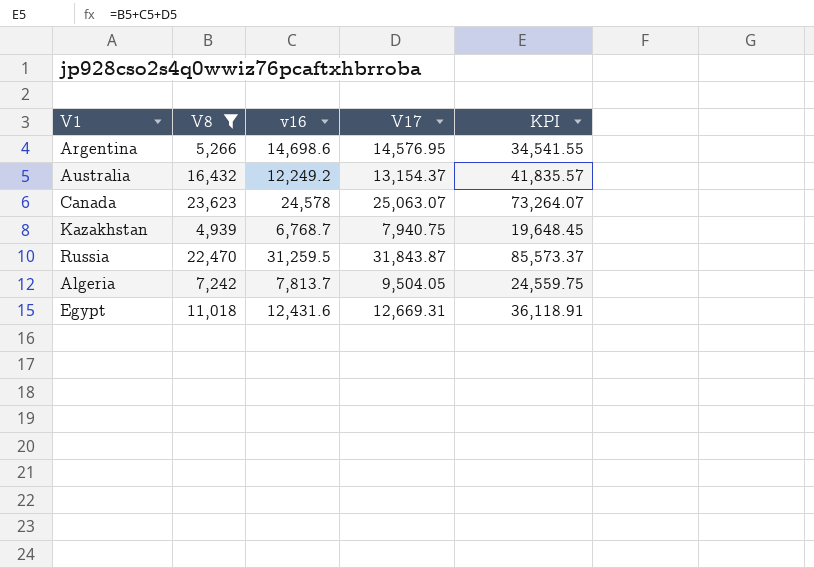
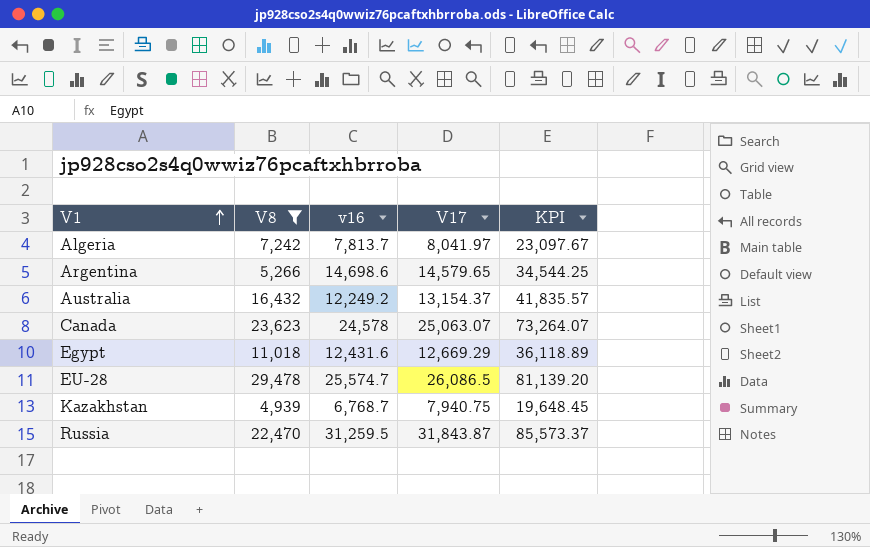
row order: none -> V1 ascending
Algeria | V17: 9,504.05 -> 8,041.97
Algeria | KPI: 24,559.75 -> 23,097.67
Argentina | V17: 14,576.95 -> 14,579.65
Argentina | KPI: 34,541.55 -> 34,544.25
Egypt | V17: 12,669.31 -> 12,669.29
Egypt | KPI: 36,118.91 -> 36,118.89
row EU-28: none -> 29,478 | 25,574.7 | 26,086.5 | 81,139.20

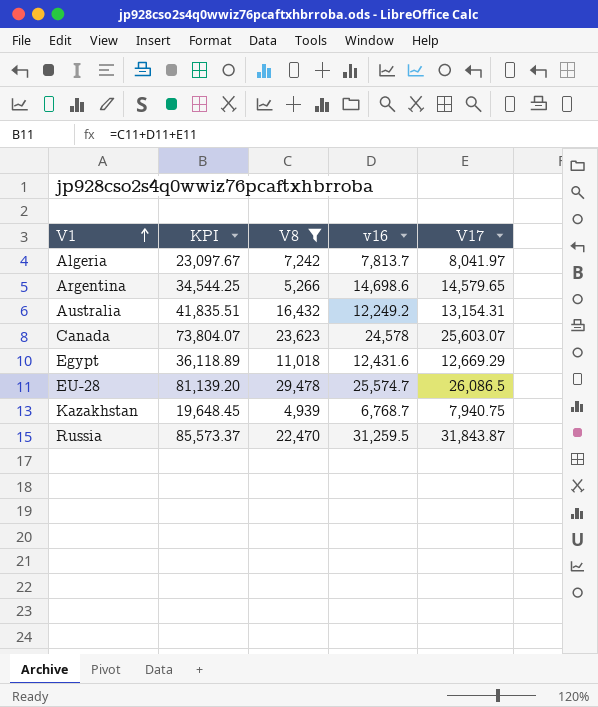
column KPI | position: 5 -> 2
Australia | KPI: 41,835.57 -> 41,835.51
Australia | V17: 13,154.37 -> 13,154.31
Canada | KPI: 73,264.07 -> 73,804.07
Canada | V17: 25,063.07 -> 25,603.07

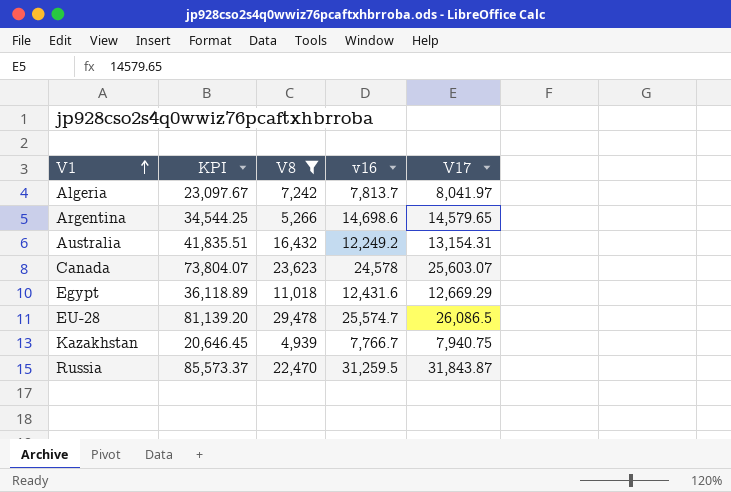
Kazakhstan | KPI: 19,648.45 -> 20,646.45
Kazakhstan | v16: 6,768.7 -> 7,766.7

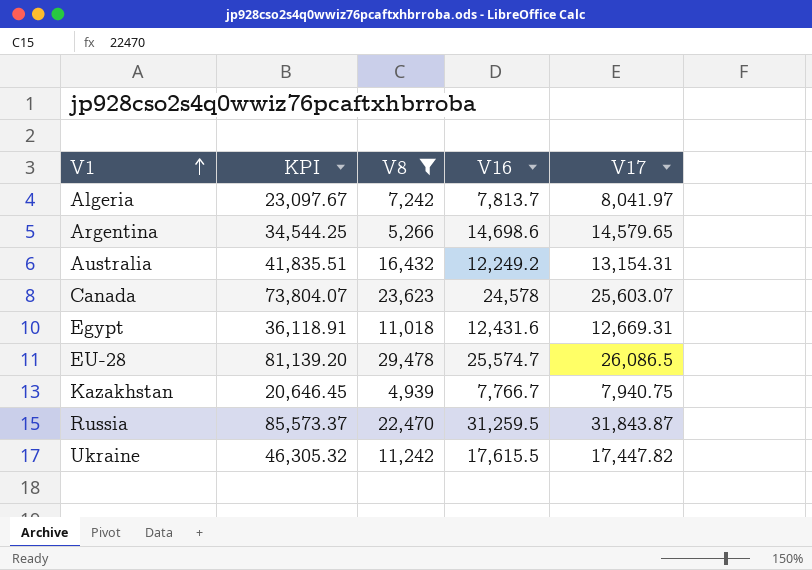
column name: v16 -> V16
Egypt | KPI: 36,118.89 -> 36,118.91
Egypt | V17: 12,669.29 -> 12,669.31
row Ukraine: none -> 46,305.32 | 11,242 | 17,615.5 | 17,447.82

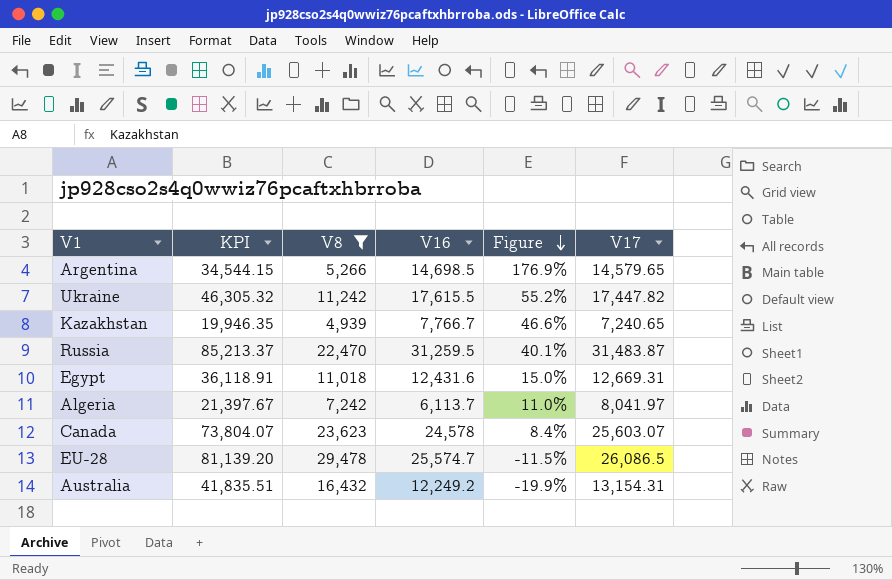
row order: V1 ascending -> Figure descending
column Figure | formula: none -> ([V17] - [V8]) / [V8]
Argentina | KPI: 34,544.25 -> 34,544.15
Argentina | V16: 14,698.6 -> 14,698.5
Kazakhstan | KPI: 20,646.45 -> 19,946.35
Kazakhstan | V17: 7,940.75 -> 7,240.65
Russia | KPI: 85,573.37 -> 85,213.37
Russia | V17: 31,843.87 -> 31,483.87
Algeria | KPI: 23,097.67 -> 21,397.67
Algeria | V16: 7,813.7 -> 6,113.7

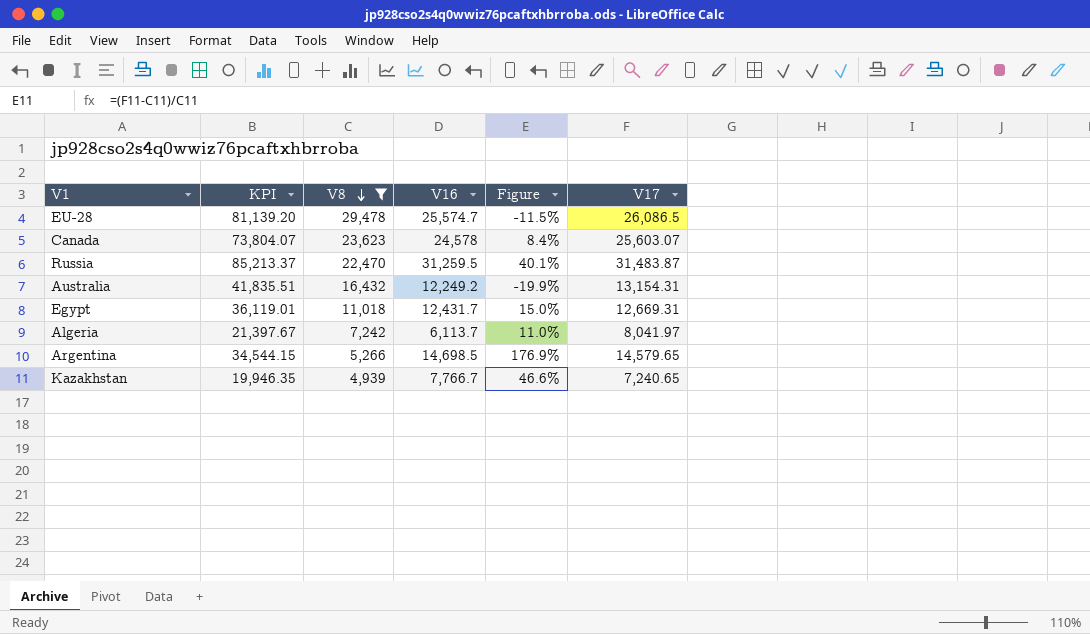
row order: Figure descending -> V8 descending
row Ukraine: 46,305.32 | 11,242 | 17,615.5 | 55.2% | 17,447.82 -> none
Egypt | KPI: 36,118.91 -> 36,119.01
Egypt | V16: 12,431.6 -> 12,431.7

